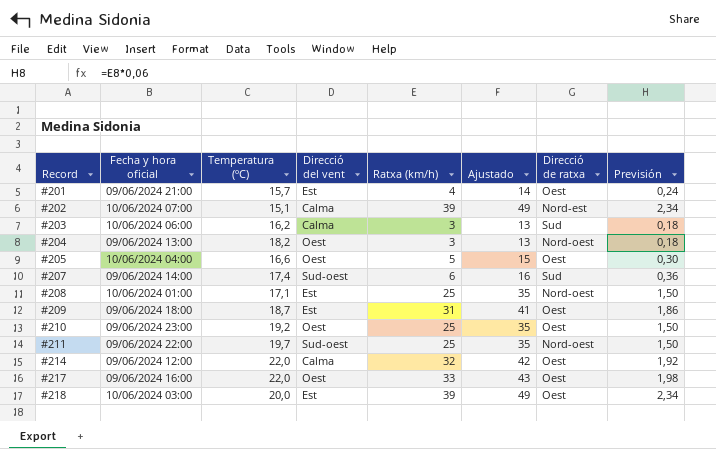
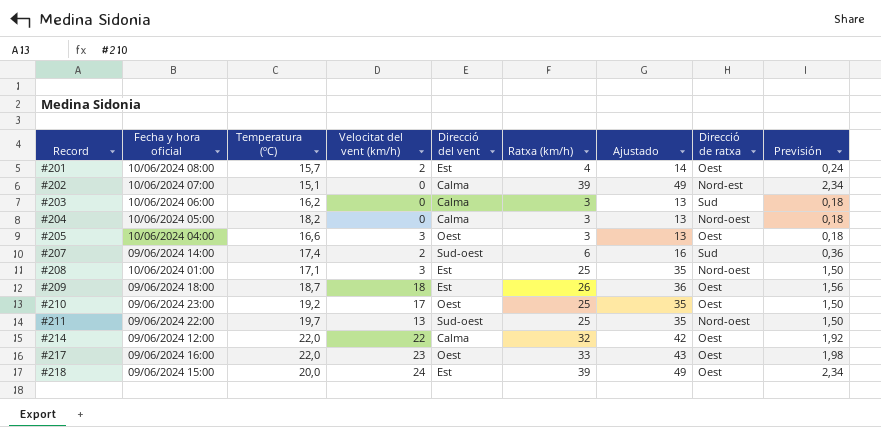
column Velocitat del vent (km/h) | position: none -> 4
#201 | Fecha y hora oficial: 09/06/2024 21:00 -> 10/06/2024 08:00
#204 | Fecha y hora oficial: 09/06/2024 13:00 -> 10/06/2024 05:00
#204 | Direcció del vent: Oest -> Calma
#205 | Ratxa (km/h): 5 -> 3
#205 | Ajustado: 15 -> 13
#205 | Previsión: 0,30 -> 0,18
#209 | Ratxa (km/h): 31 -> 26
#209 | Ajustado: 41 -> 36
#209 | Previsión: 1,86 -> 1,56
#218 | Fecha y hora oficial: 10/06/2024 03:00 -> 09/06/2024 15:00

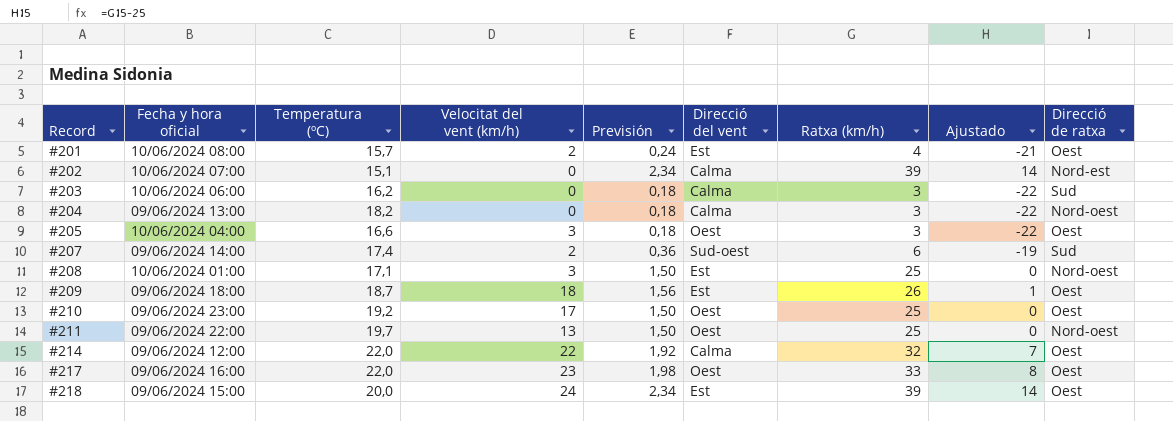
column Previsión | position: 9 -> 5
column Ajustado | formula: [Ratxa (km/h)] + 10 -> [Ratxa (km/h)] - 25
#204 | Fecha y hora oficial: 10/06/2024 05:00 -> 09/06/2024 13:00
#211 | Direcció del vent: Sud-oest -> Oest

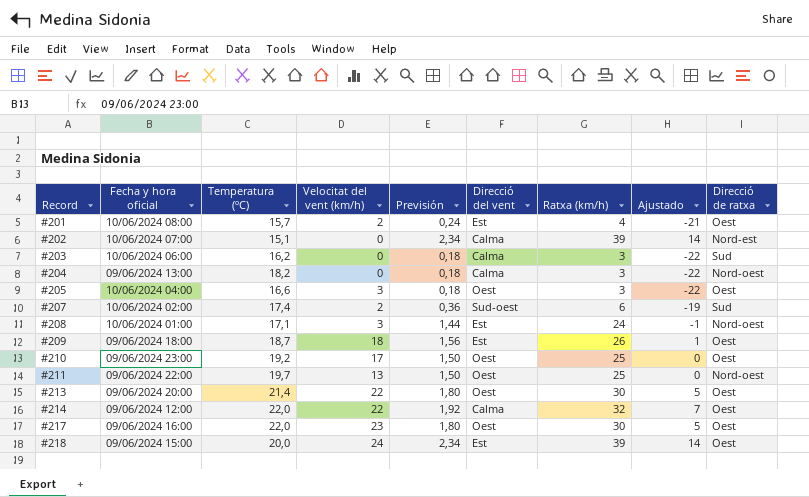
#207 | Fecha y hora oficial: 09/06/2024 14:00 -> 10/06/2024 02:00
#208 | Previsión: 1,50 -> 1,44
#208 | Ratxa (km/h): 25 -> 24
#208 | Ajustado: 0 -> -1
row #213: none -> 09/06/2024 20:00 | 21,4 | 22 | 1,80 | Oest | 30 | 5 | Oest
#217 | Previsión: 1,98 -> 1,80
#217 | Ratxa (km/h): 33 -> 30
#217 | Ajustado: 8 -> 5

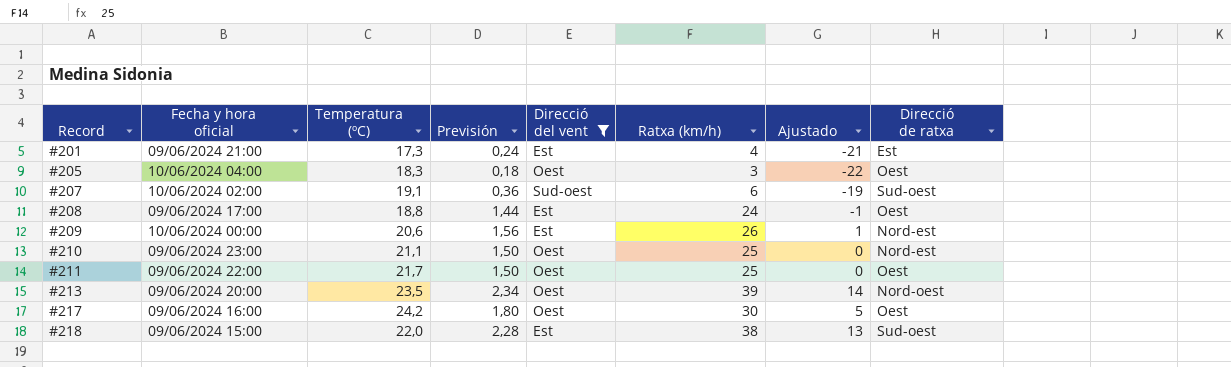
filter: none -> Direcció del vent != Calma
column Velocitat del vent (km/h) | position: 4 -> none
#201 | Fecha y hora oficial: 10/06/2024 08:00 -> 09/06/2024 21:00
#201 | Temperatura (ºC): 15,7 -> 17,3
#201 | Direcció de ratxa: Oest -> Est
#205 | Temperatura (ºC): 16,6 -> 18,3
#207 | Temperatura (ºC): 17,4 -> 19,1
#207 | Direcció de ratxa: Sud -> Sud-oest
#208 | Fecha y hora oficial: 10/06/2024 01:00 -> 09/06/2024 17:00
#208 | Temperatura (ºC): 17,1 -> 18,8
#208 | Direcció de ratxa: Nord-oest -> Oest
#209 | Fecha y hora oficial: 09/06/2024 18:00 -> 10/06/2024 00:00
#209 | Temperatura (ºC): 18,7 -> 20,6
#209 | Direcció de ratxa: Oest -> Nord-est
#210 | Temperatura (ºC): 19,2 -> 21,1
#210 | Direcció de ratxa: Oest -> Nord-est
#211 | Temperatura (ºC): 19,7 -> 21,7
#211 | Direcció de ratxa: Nord-oest -> Oest
#213 | Temperatura (ºC): 21,4 -> 23,5
#213 | Previsión: 1,80 -> 2,34
#213 | Ratxa (km/h): 30 -> 39
#213 | Ajustado: 5 -> 14
#213 | Direcció de ratxa: Oest -> Nord-oest
#217 | Temperatura (ºC): 22,0 -> 24,2
#218 | Temperatura (ºC): 20,0 -> 22,0
#218 | Previsión: 2,34 -> 2,28
#218 | Ratxa (km/h): 39 -> 38
#218 | Ajustado: 14 -> 13
#218 | Direcció de ratxa: Oest -> Sud-oest

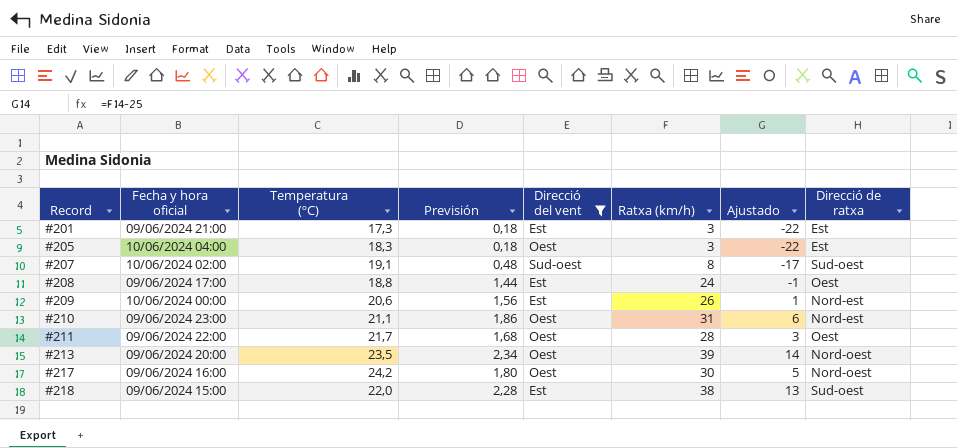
#201 | Previsión: 0,24 -> 0,18
#201 | Ratxa (km/h): 4 -> 3
#201 | Ajustado: -21 -> -22
#205 | Direcció de ratxa: Oest -> Est
#207 | Previsión: 0,36 -> 0,48
#207 | Ratxa (km/h): 6 -> 8
#207 | Ajustado: -19 -> -17
#210 | Previsión: 1,50 -> 1,86
#210 | Ratxa (km/h): 25 -> 31
#210 | Ajustado: 0 -> 6
#211 | Previsión: 1,50 -> 1,68
#211 | Ratxa (km/h): 25 -> 28
#211 | Ajustado: 0 -> 3
#217 | Direcció de ratxa: Oest -> Nord-oest

